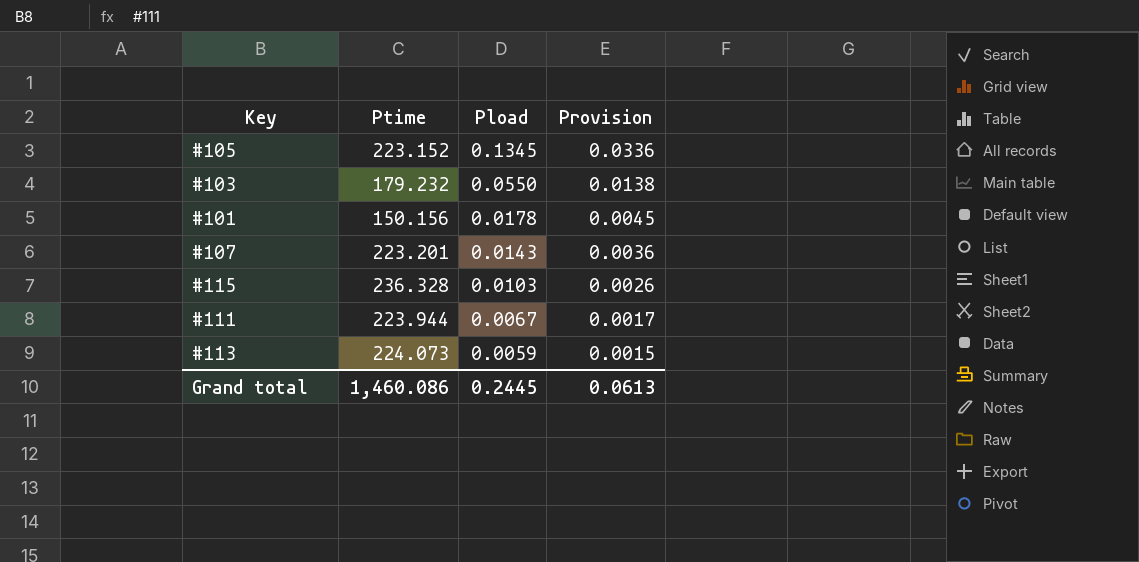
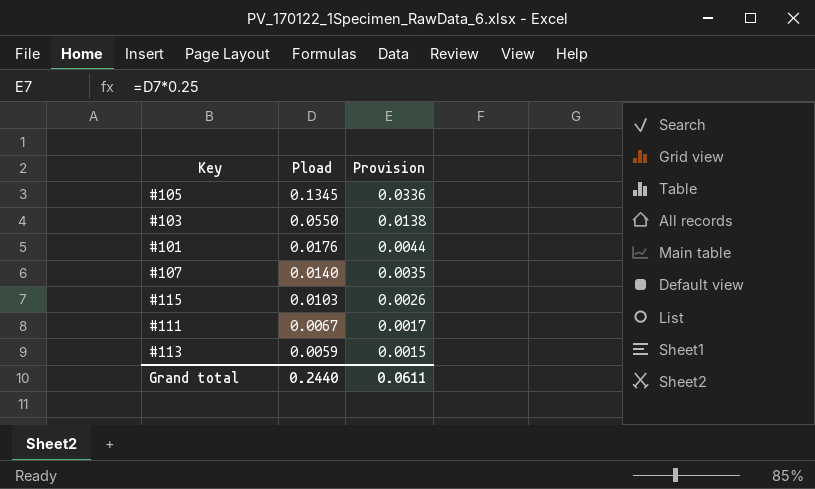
column Ptime | position: 2 -> none
#101 | Pload: 0.0178 -> 0.0176
#101 | Provision: 0.0045 -> 0.0044
#107 | Pload: 0.0143 -> 0.0140
#107 | Provision: 0.0036 -> 0.0035
Grand total | Pload: 0.2445 -> 0.2440
Grand total | Provision: 0.0613 -> 0.0611

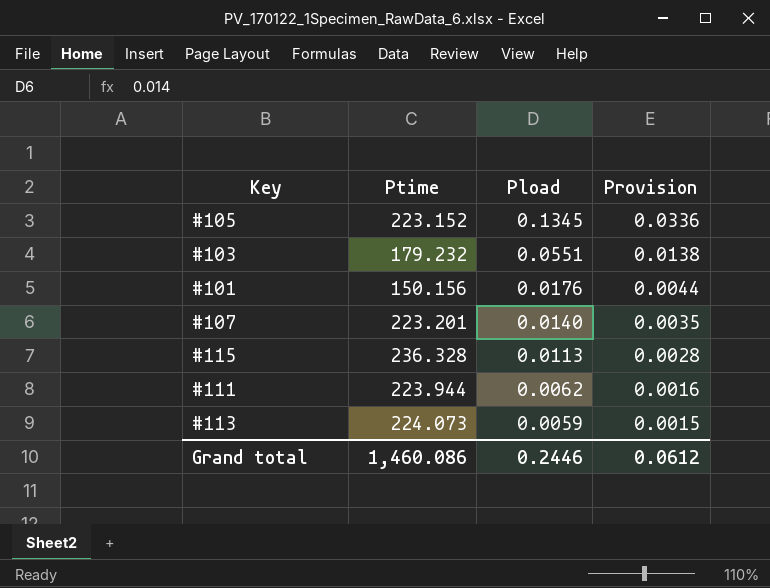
column Ptime | position: none -> 2
#103 | Pload: 0.0550 -> 0.0551
#115 | Pload: 0.0103 -> 0.0113
#115 | Provision: 0.0026 -> 0.0028
#111 | Pload: 0.0067 -> 0.0062
#111 | Provision: 0.0017 -> 0.0016
Grand total | Pload: 0.2440 -> 0.2446
Grand total | Provision: 0.0611 -> 0.0612

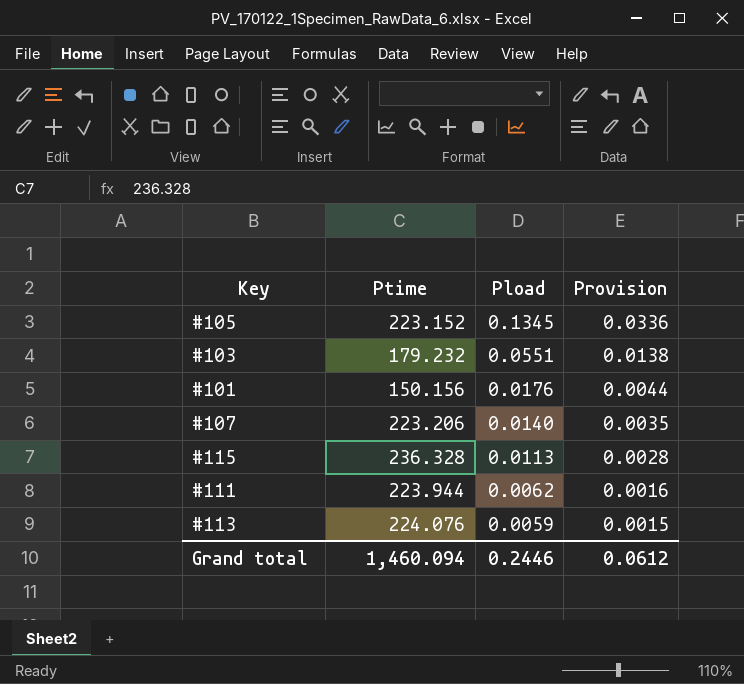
#107 | Ptime: 223.201 -> 223.206
#113 | Ptime: 224.073 -> 224.076
Grand total | Ptime: 1,460.086 -> 1,460.094

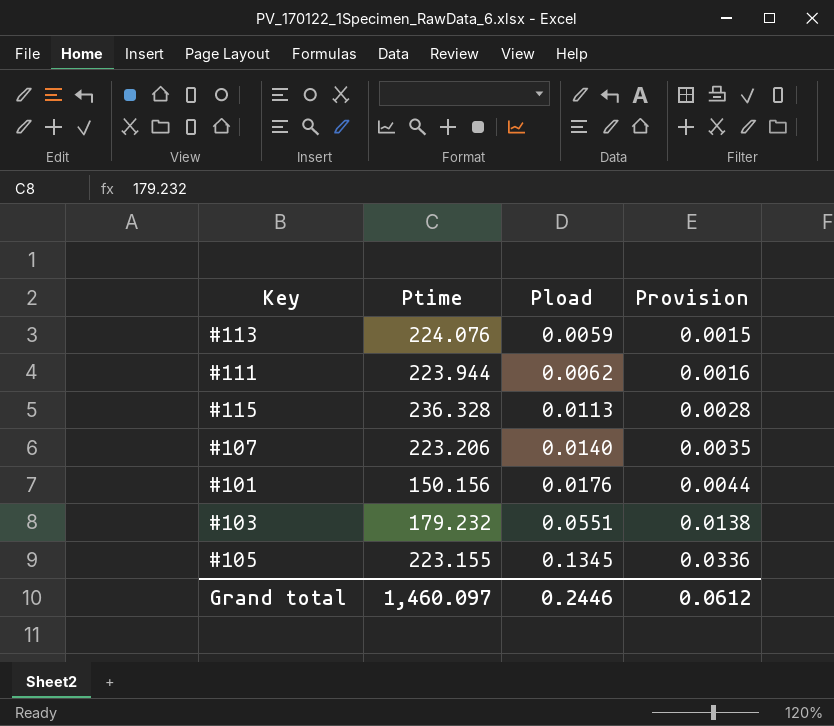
row order: Pload descending -> Pload ascending
#105 | Ptime: 223.152 -> 223.155
Grand total | Ptime: 1,460.094 -> 1,460.097

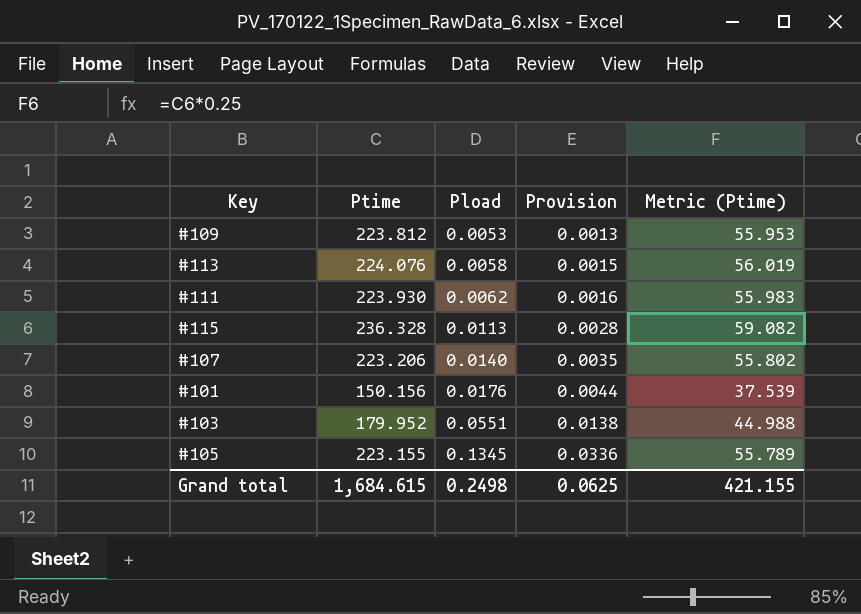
column Metric (Ptime) | formula: none -> [Ptime] * 0.25
row #109: none -> 223.812 | 0.0053 | 0.0013 | 55.953
#113 | Pload: 0.0059 -> 0.0058
#111 | Ptime: 223.944 -> 223.930
#103 | Ptime: 179.232 -> 179.952
Grand total | Ptime: 1,460.097 -> 1,684.615
Grand total | Pload: 0.2446 -> 0.2498
Grand total | Provision: 0.0612 -> 0.0625

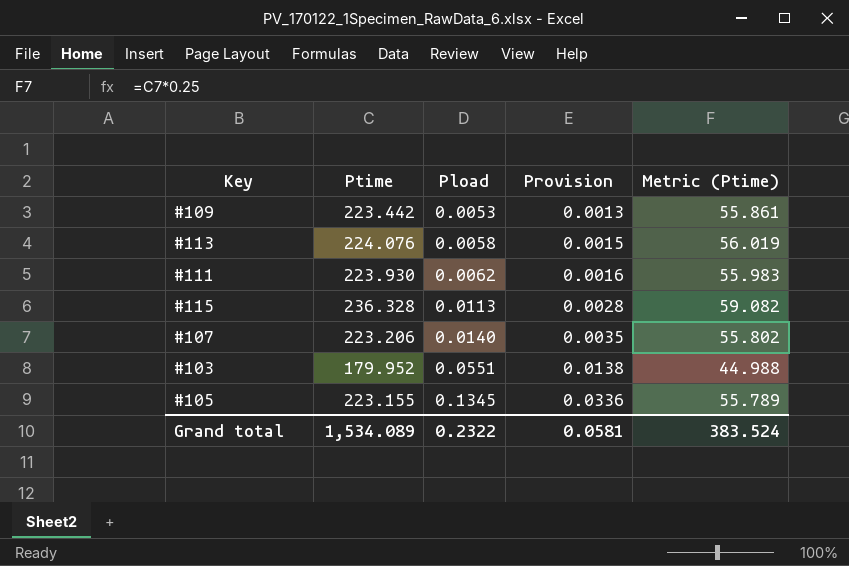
row #101: 150.156 | 0.0176 | 0.0044 | 37.539 -> none
#109 | Ptime: 223.812 -> 223.442
#109 | Metric (Ptime): 55.953 -> 55.861
Grand total | Ptime: 1,684.615 -> 1,534.089
Grand total | Pload: 0.2498 -> 0.2322
Grand total | Provision: 0.0625 -> 0.0581
Grand total | Metric (Ptime): 421.155 -> 383.524

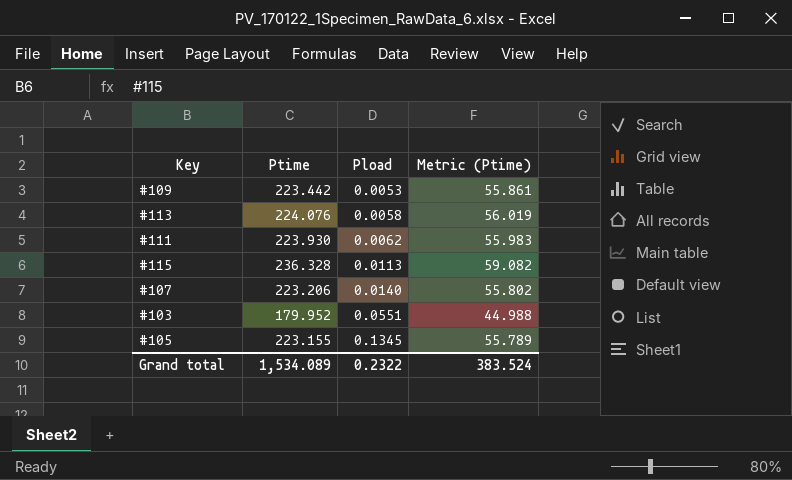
column Provision | formula: [Pload] * 0.25 -> none

